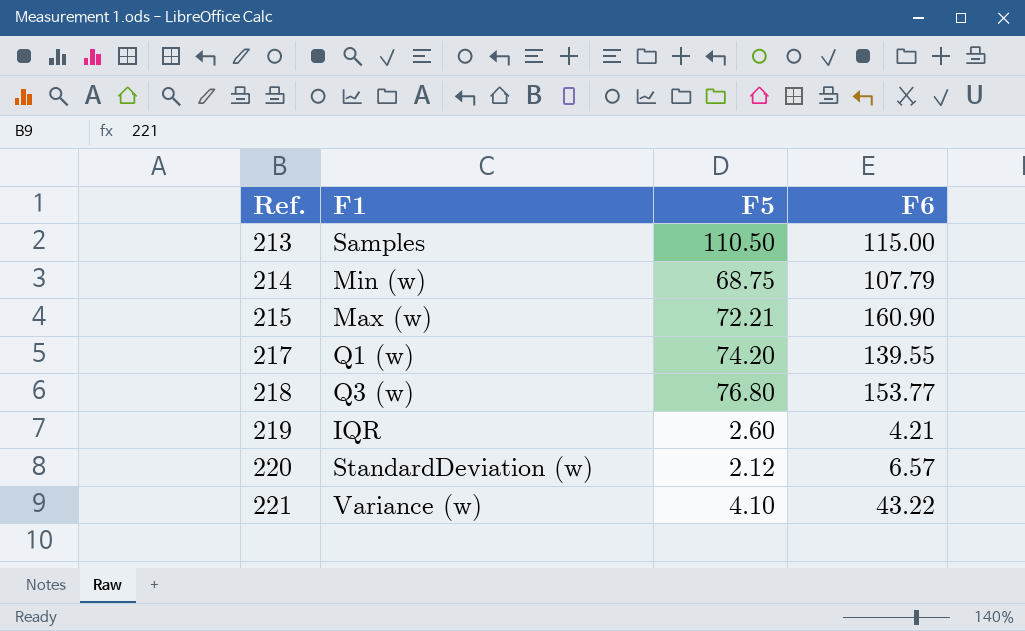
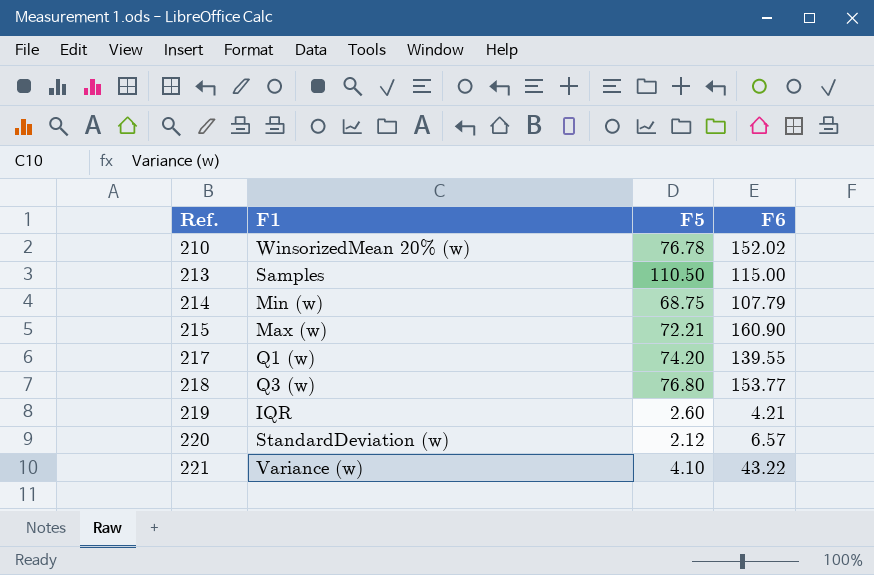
row 210: none -> WinsorizedMean 20% (w) | 76.78 | 152.02

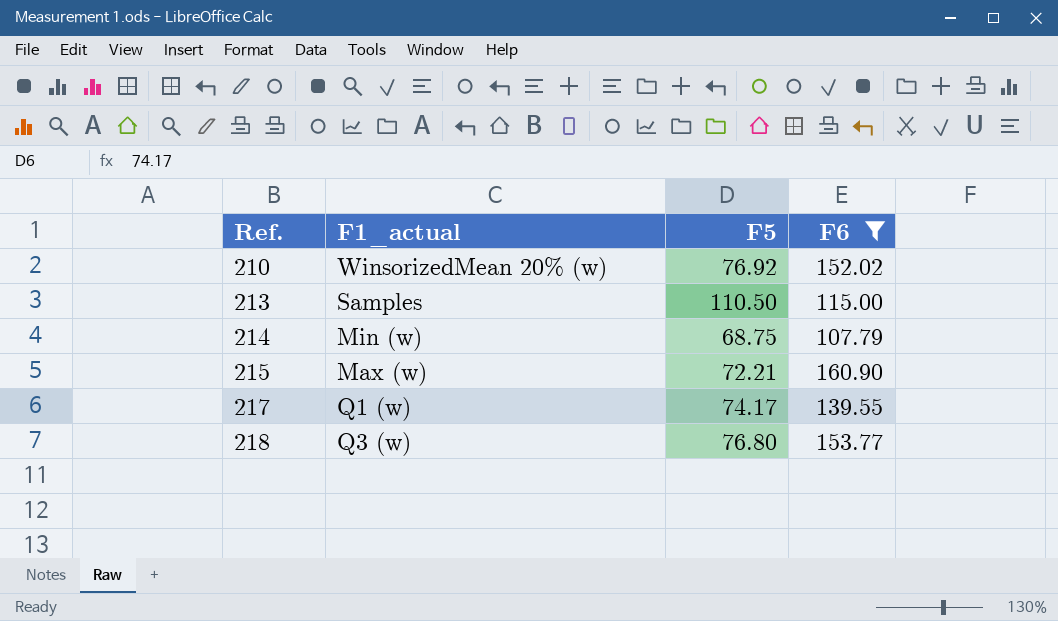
filter: none -> F6 >= 107.79
column name: F1 -> F1_actual
210 | F5: 76.78 -> 76.92
217 | F5: 74.20 -> 74.17

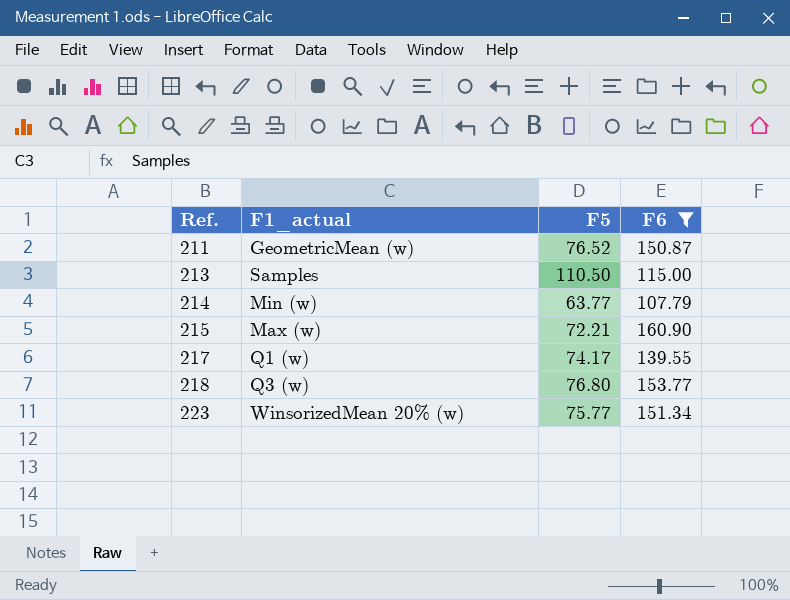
row 210: WinsorizedMean 20% (w) | 76.92 | 152.02 -> none
row 211: none -> GeometricMean (w) | 76.52 | 150.87
214 | F5: 68.75 -> 63.77
row 223: none -> WinsorizedMean 20% (w) | 75.77 | 151.34

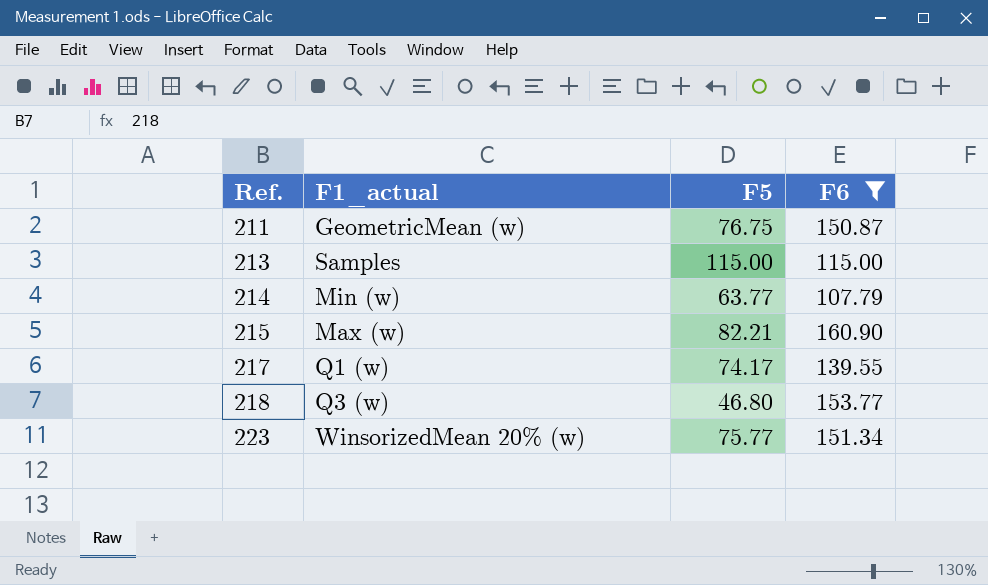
211 | F5: 76.52 -> 76.75
213 | F5: 110.50 -> 115.00
215 | F5: 72.21 -> 82.21
218 | F5: 76.80 -> 46.80

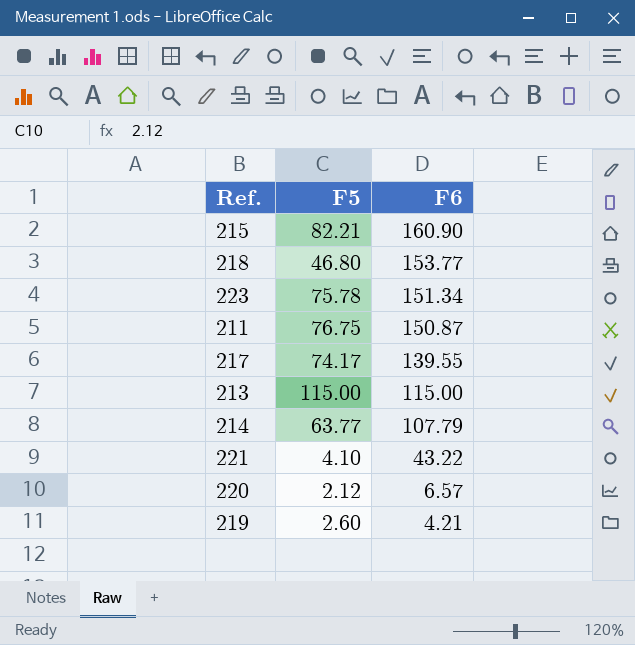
filter: F6 >= 107.79 -> none
row order: Ref. ascending -> F6 descending
column F1_actual | position: 2 -> none
223 | F5: 75.77 -> 75.78

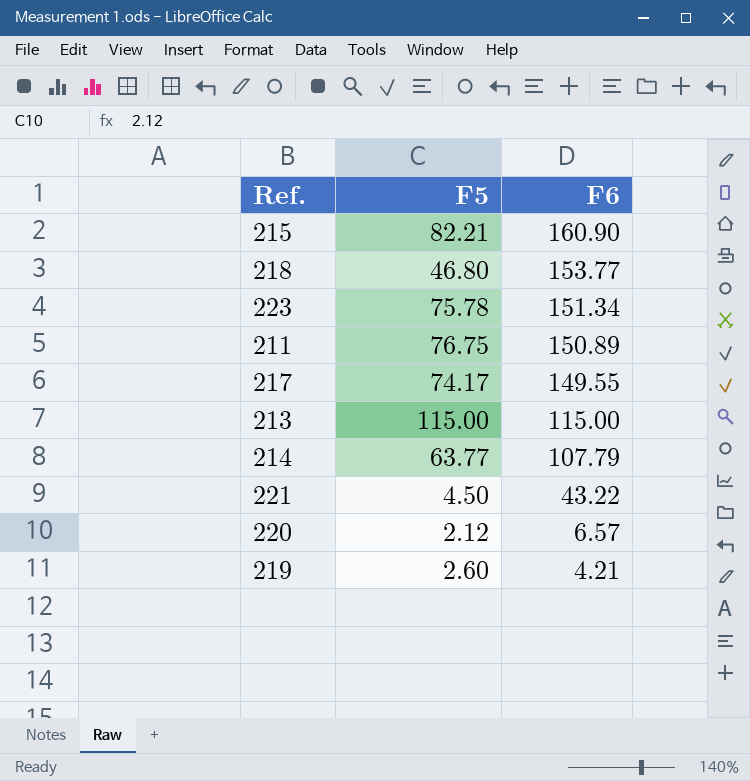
211 | F6: 150.87 -> 150.89
217 | F6: 139.55 -> 149.55
221 | F5: 4.10 -> 4.50

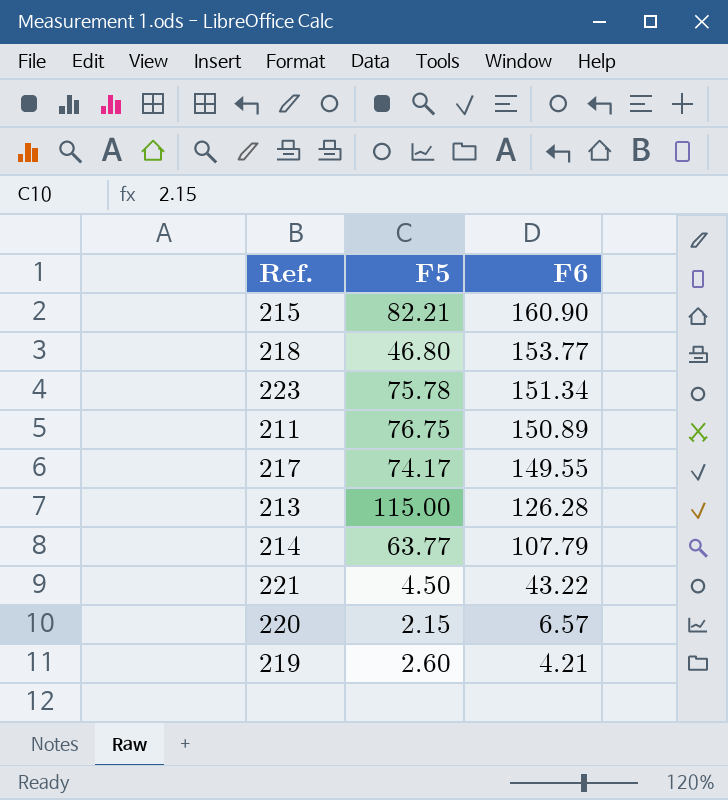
213 | F6: 115.00 -> 126.28
220 | F5: 2.12 -> 2.15

